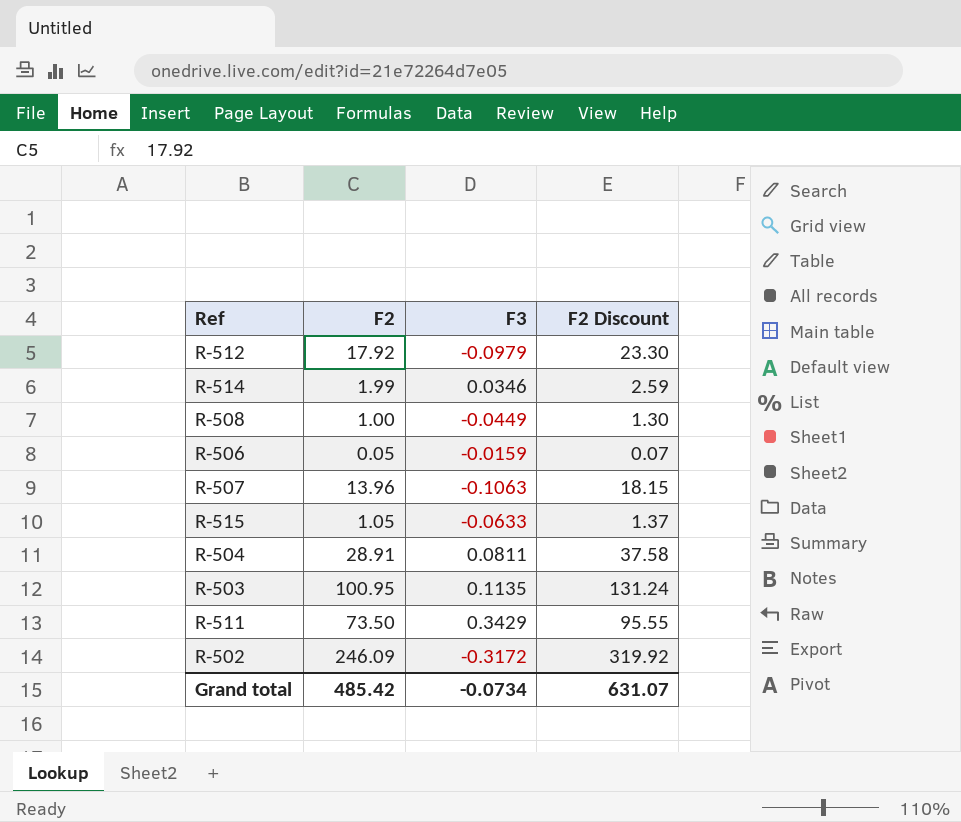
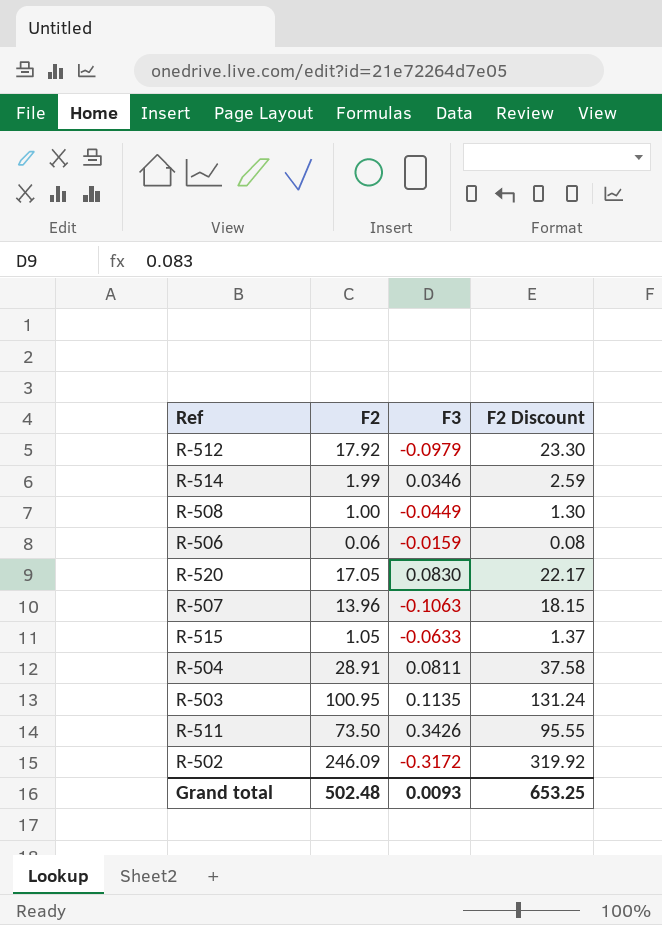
R-506 | F2: 0.05 -> 0.06
R-506 | F2 Discount: 0.07 -> 0.08
row R-520: none -> 17.05 | 0.0830 | 22.17
R-511 | F3: 0.3429 -> 0.3426
Grand total | F2: 485.42 -> 502.48
Grand total | F3: -0.0734 -> 0.0093
Grand total | F2 Discount: 631.07 -> 653.25

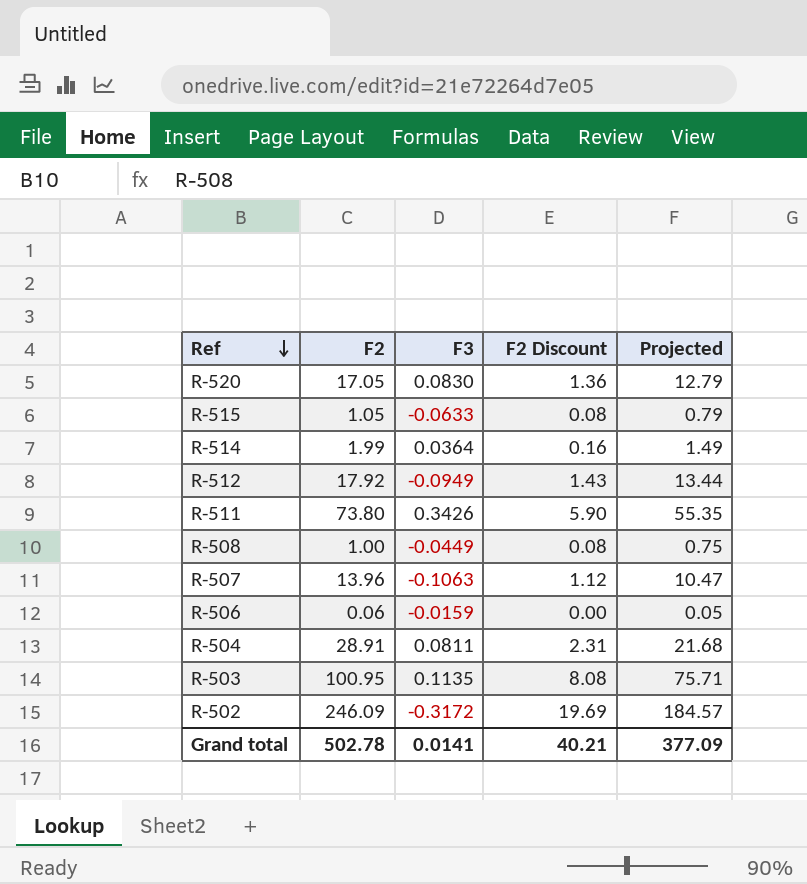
row order: none -> Ref descending
column F2 Discount | formula: [F2] * 1.3 -> [F2] * 0.08
column Projected | formula: none -> [F2] * 0.75
R-514 | F3: 0.0346 -> 0.0364
R-512 | F3: -0.0979 -> -0.0949
R-511 | F2: 73.50 -> 73.80
Grand total | F2: 502.48 -> 502.78
Grand total | F3: 0.0093 -> 0.0141
Grand total | F2 Discount: 653.25 -> 40.21

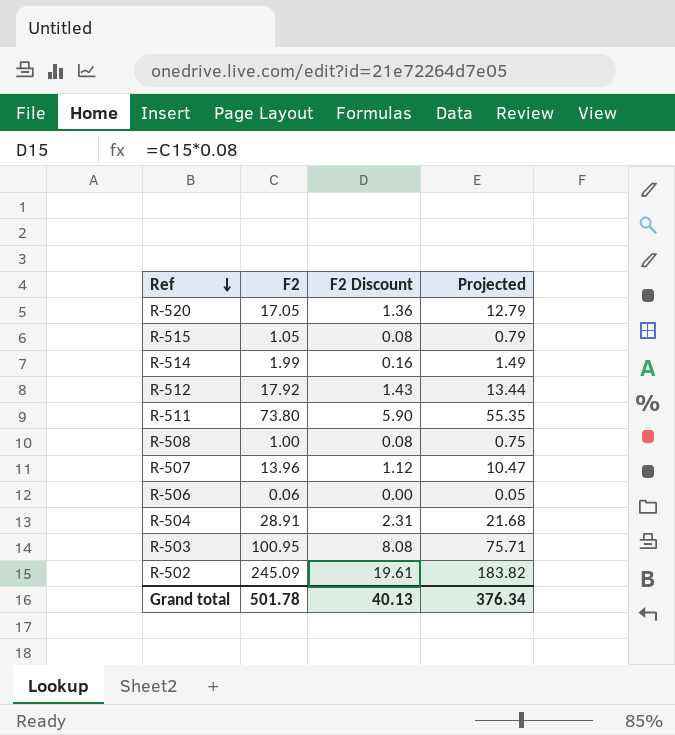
column F3 | position: 3 -> none
R-502 | F2: 246.09 -> 245.09
R-502 | F2 Discount: 19.69 -> 19.61
R-502 | Projected: 184.57 -> 183.82
Grand total | F2: 502.78 -> 501.78
Grand total | F2 Discount: 40.21 -> 40.13
Grand total | Projected: 377.09 -> 376.34

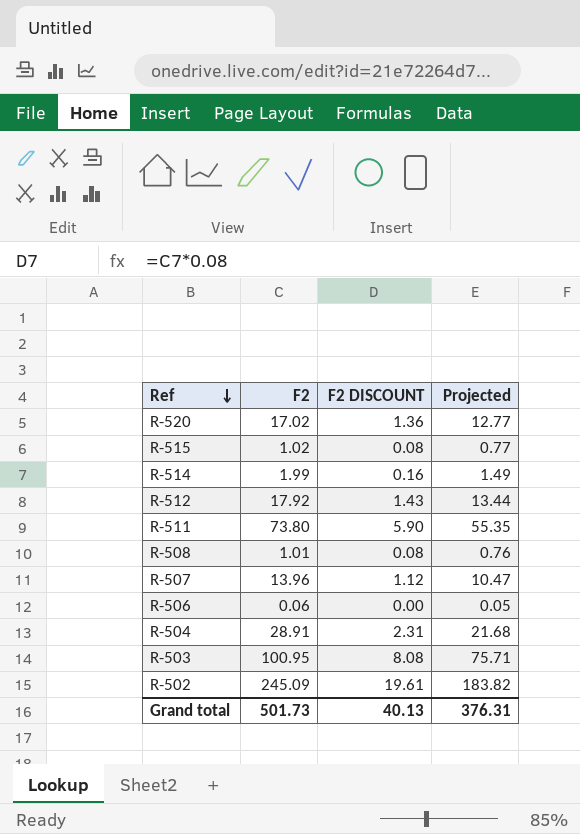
column name: F2 Discount -> F2 DISCOUNT
R-520 | F2: 17.05 -> 17.02
R-520 | Projected: 12.79 -> 12.77
R-515 | F2: 1.05 -> 1.02
R-515 | Projected: 0.79 -> 0.77
R-508 | F2: 1.00 -> 1.01
R-508 | Projected: 0.75 -> 0.76
Grand total | F2: 501.78 -> 501.73
Grand total | Projected: 376.34 -> 376.31

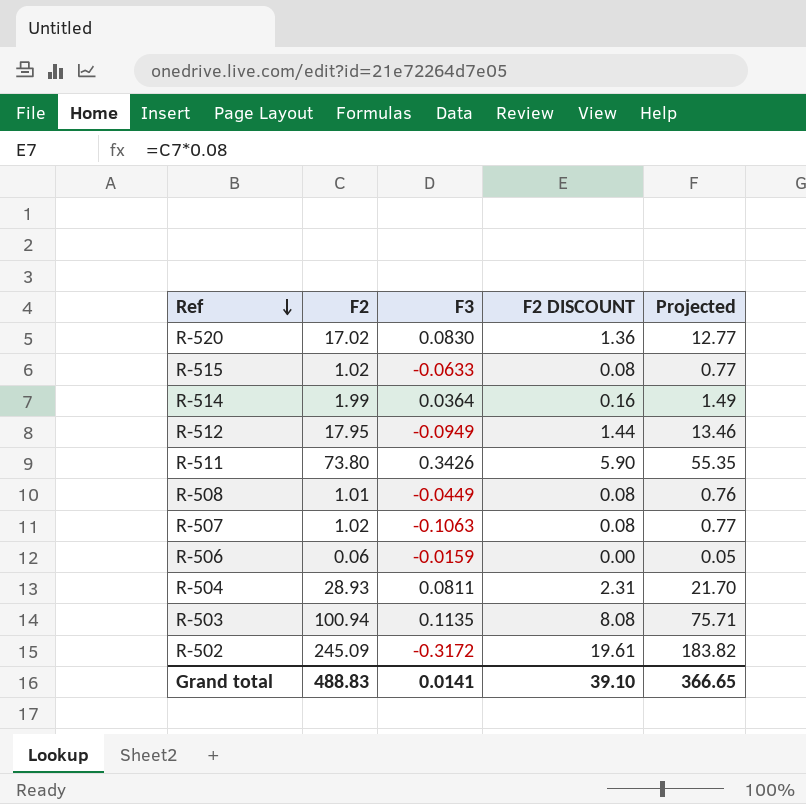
column F3 | position: none -> 3
R-512 | F2: 17.92 -> 17.95
R-512 | F2 DISCOUNT: 1.43 -> 1.44
R-512 | Projected: 13.44 -> 13.46
R-507 | F2: 13.96 -> 1.02
R-507 | F2 DISCOUNT: 1.12 -> 0.08
R-507 | Projected: 10.47 -> 0.77
R-504 | F2: 28.91 -> 28.93
R-504 | Projected: 21.68 -> 21.70
R-503 | F2: 100.95 -> 100.94
Grand total | F2: 501.73 -> 488.83
Grand total | F2 DISCOUNT: 40.13 -> 39.10
Grand total | Projected: 376.31 -> 366.65

